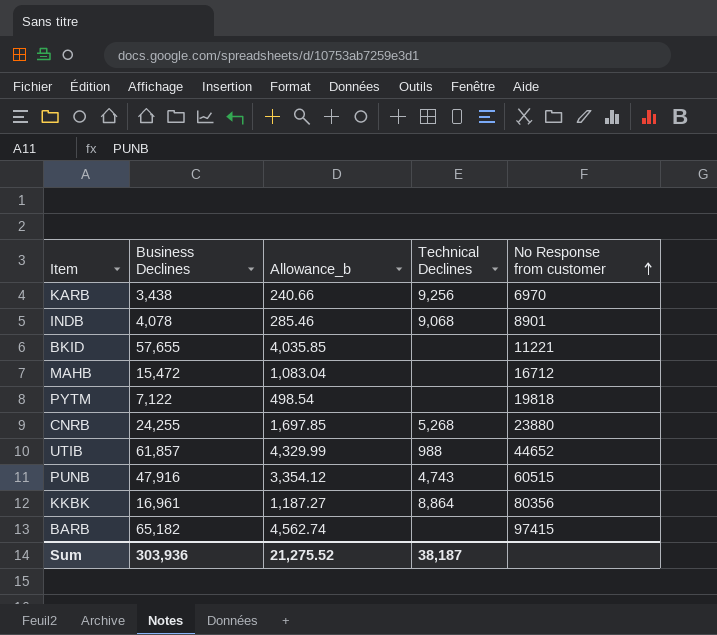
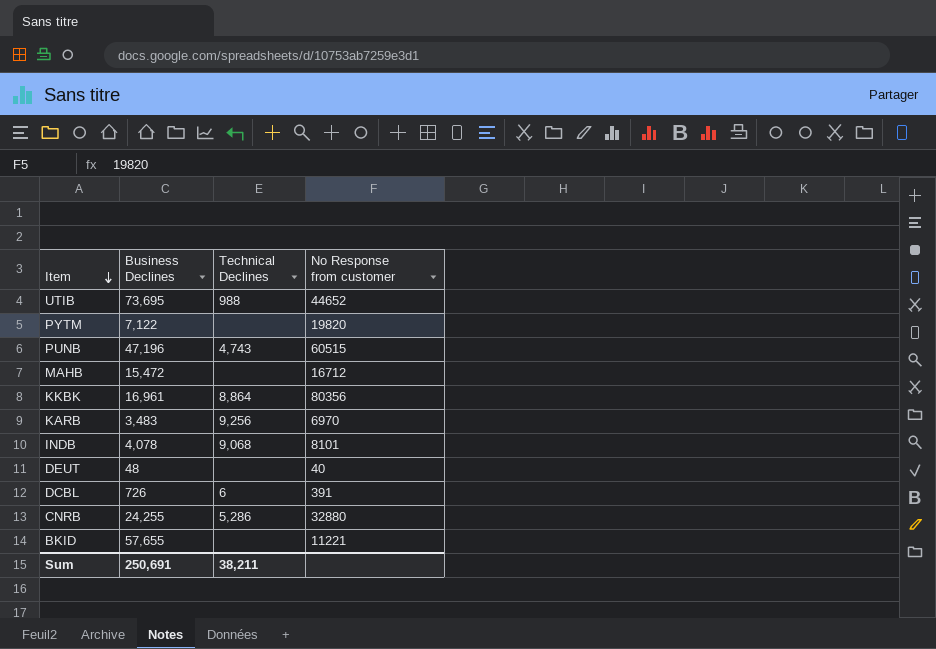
row order: No Response from customer ascending -> Item descending
column Allowance_b | formula: [Business Declines] * 0.07 -> none
row BARB: 65,182 | 4,562.74 | none | 97415 -> none
UTIB | Business Declines: 61,857 -> 73,695
PYTM | No Response from customer: 19818 -> 19820
PUNB | Business Declines: 47,916 -> 47,196
KARB | Business Declines: 3,438 -> 3,483
INDB | No Response from customer: 8901 -> 8101
row DEUT: none -> 48 | none | 40
row DCBL: none -> 726 | 6 | 391
CNRB | Technical Declines: 5,268 -> 5,286
CNRB | No Response from customer: 23880 -> 32880
Sum | Business Declines: 303,936 -> 250,691
Sum | Technical Declines: 38,187 -> 38,211

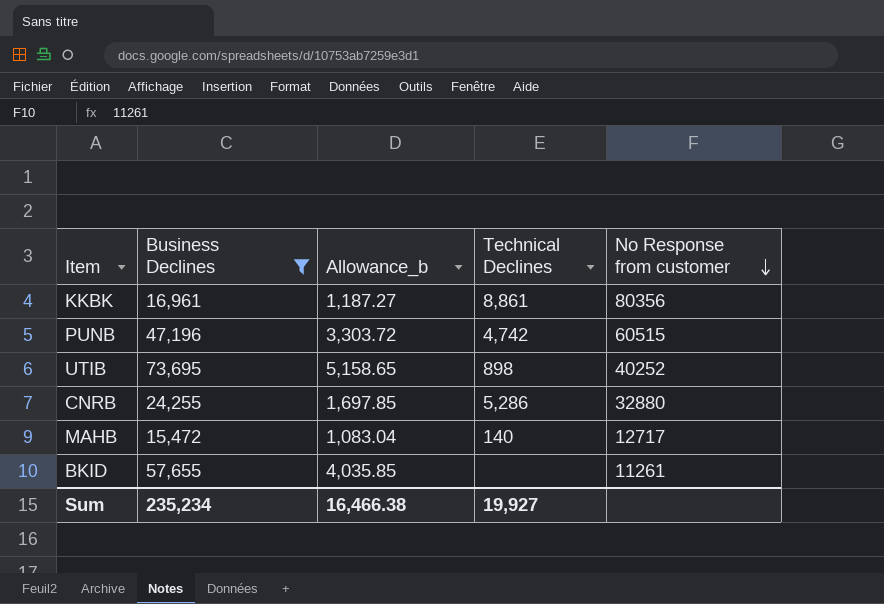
filter: none -> Business Declines >= 15,472
row order: Item descending -> No Response from customer descending
column Allowance_b | formula: none -> [Business Declines] * 0.07
KKBK | Technical Declines: 8,864 -> 8,861
PUNB | Technical Declines: 4,743 -> 4,742
UTIB | Technical Declines: 988 -> 898
UTIB | No Response from customer: 44652 -> 40252
MAHB | Technical Declines: none -> 140
MAHB | No Response from customer: 16712 -> 12717
BKID | No Response from customer: 11221 -> 11261
Sum | Business Declines: 250,691 -> 235,234
Sum | Technical Declines: 38,211 -> 19,927

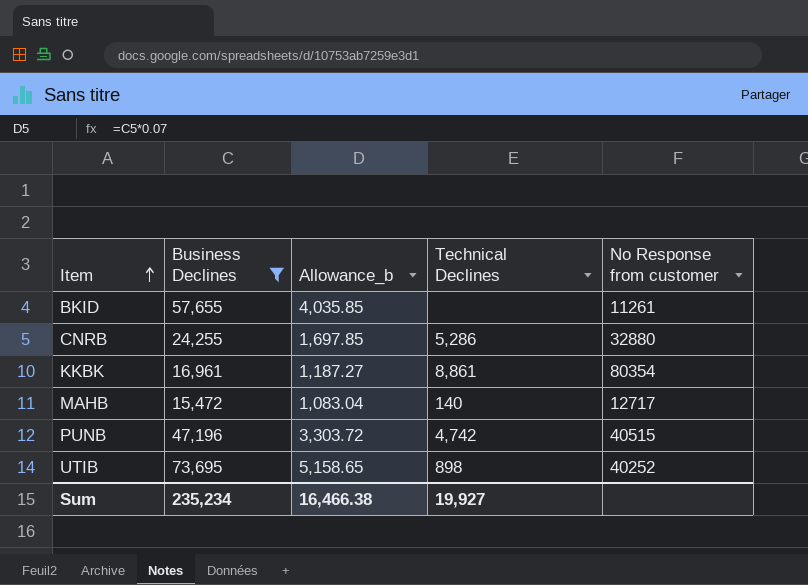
row order: No Response from customer descending -> Item ascending
KKBK | No Response from customer: 80356 -> 80354
PUNB | No Response from customer: 60515 -> 40515

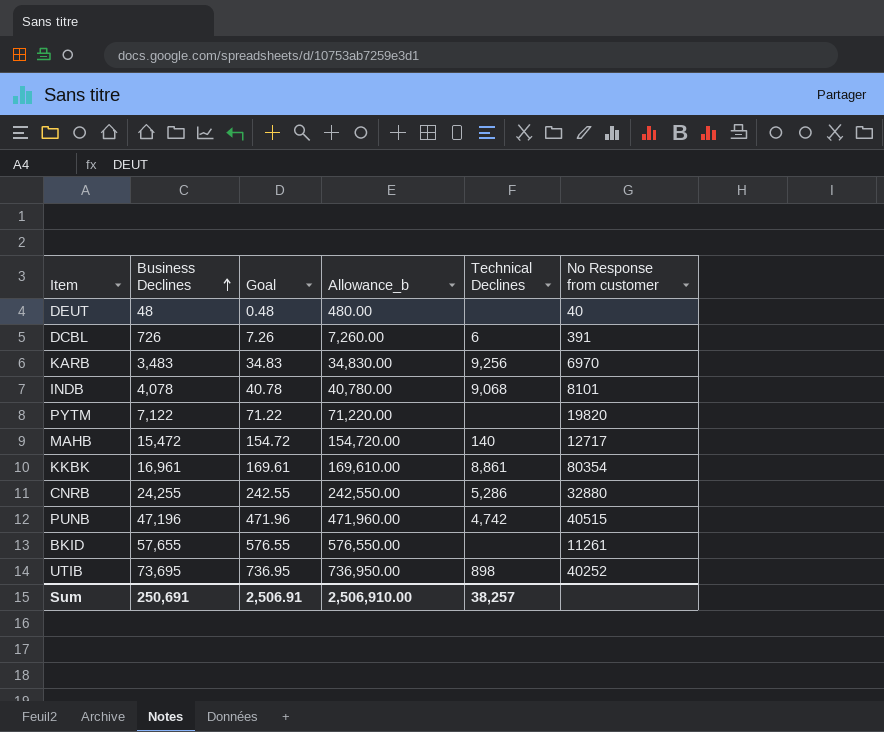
filter: Business Declines >= 15,472 -> none
row order: Item ascending -> Business Declines ascending
column Goal | formula: none -> [Business Declines] * 0.01
column Allowance_b | formula: [Business Declines] * 0.07 -> [Business Declines] * 10
Sum | Business Declines: 235,234 -> 250,691
Sum | Allowance_b: 16,466.38 -> 2,506,910.00
Sum | Technical Declines: 19,927 -> 38,257

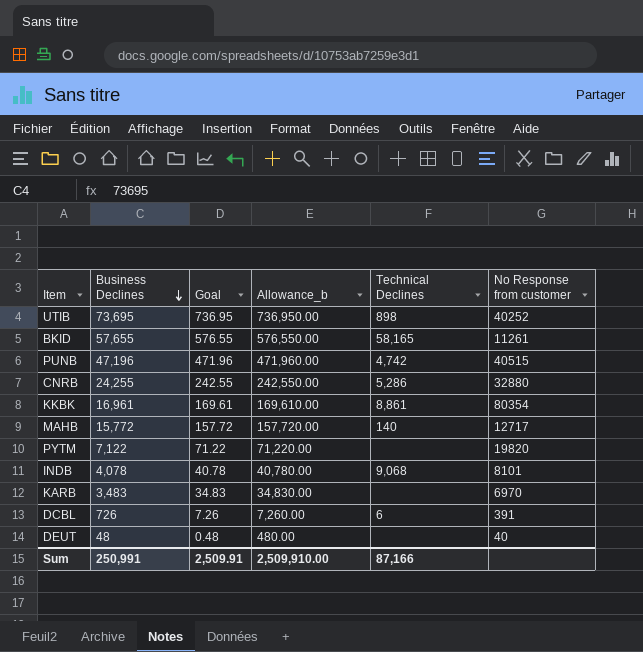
row order: Business Declines ascending -> Business Declines descending
BKID | Technical Declines: none -> 58,165
MAHB | Business Declines: 15,472 -> 15,772
MAHB | Goal: 154.72 -> 157.72
MAHB | Allowance_b: 154,720.00 -> 157,720.00
KARB | Technical Declines: 9,256 -> none
Sum | Business Declines: 250,691 -> 250,991
Sum | Goal: 2,506.91 -> 2,509.91
Sum | Allowance_b: 2,506,910.00 -> 2,509,910.00
Sum | Technical Declines: 38,257 -> 87,166

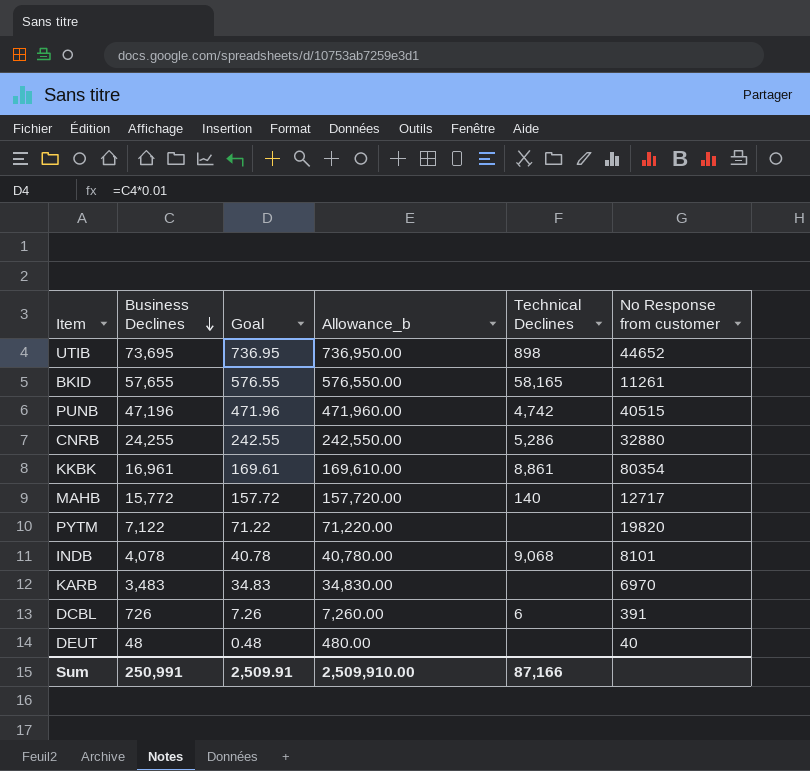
UTIB | No Response from customer: 40252 -> 44652

